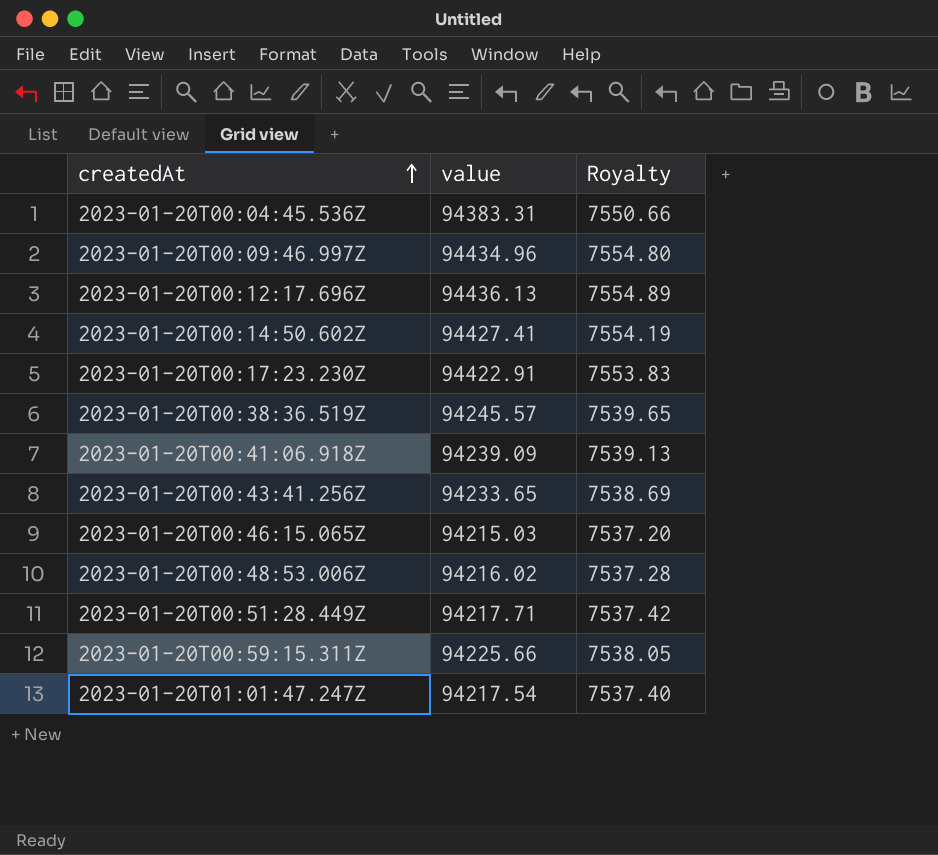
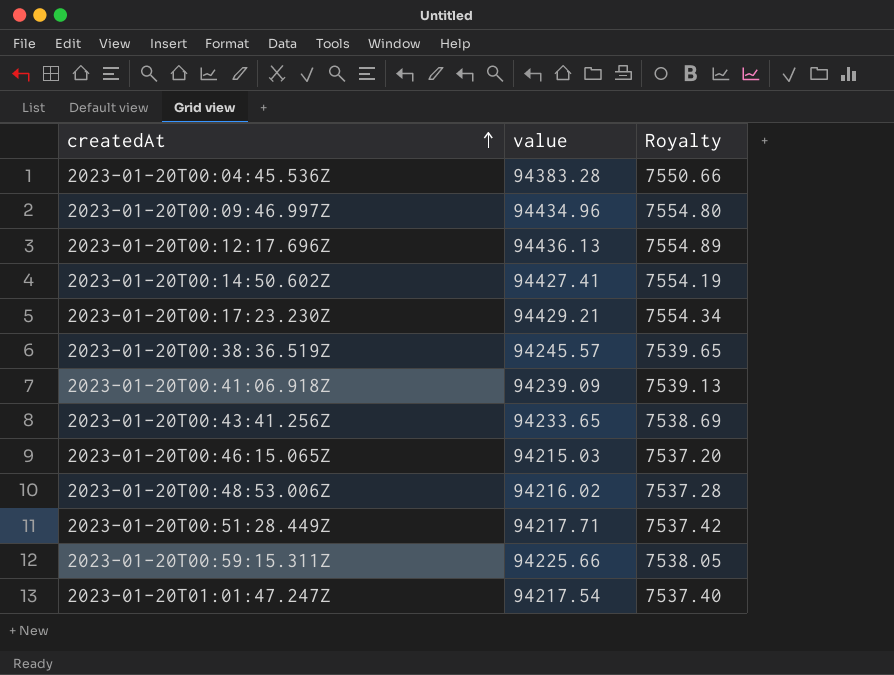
2023-01-20T00:04:45.536Z | value: 94383.31 -> 94383.28
2023-01-20T00:17:23.230Z | value: 94422.91 -> 94429.21
2023-01-20T00:17:23.230Z | Royalty: 7553.83 -> 7554.34

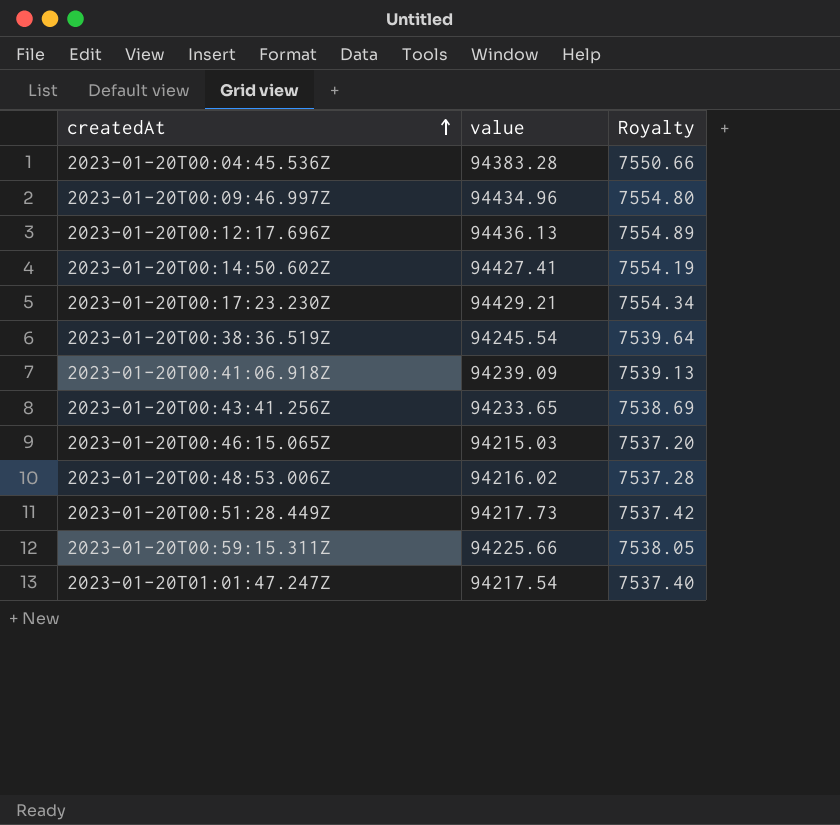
2023-01-20T00:38:36.519Z | value: 94245.57 -> 94245.54
2023-01-20T00:38:36.519Z | Royalty: 7539.65 -> 7539.64
2023-01-20T00:51:28.449Z | value: 94217.71 -> 94217.73

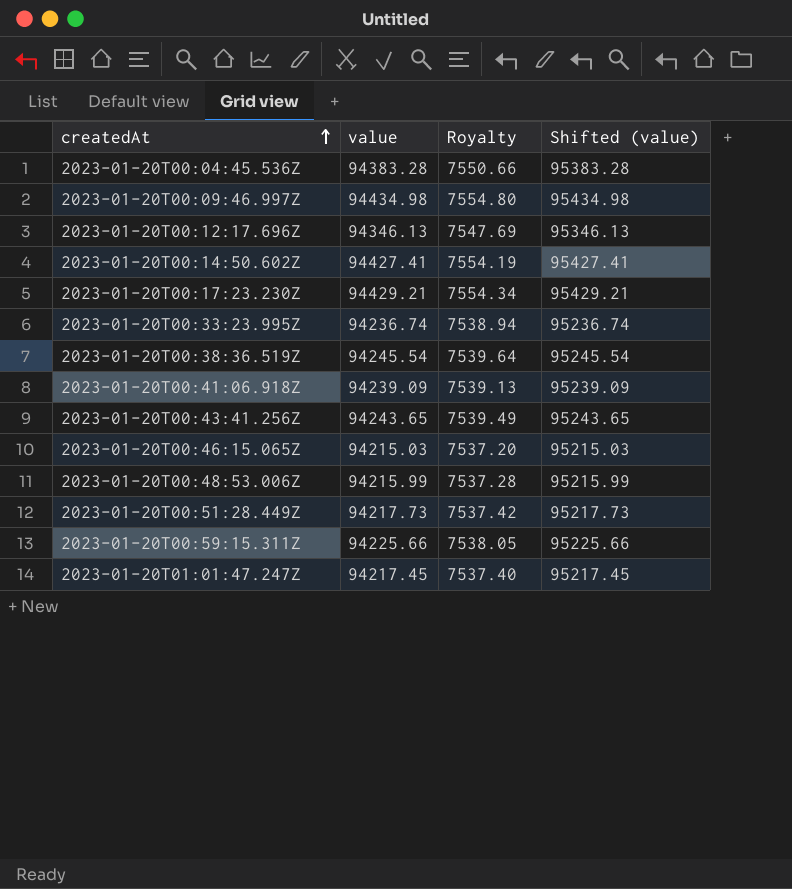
column Shifted (value) | formula: none -> [value] + 1000
2023-01-20T00:09:46.997Z | value: 94434.96 -> 94434.98
2023-01-20T00:12:17.696Z | value: 94436.13 -> 94346.13
2023-01-20T00:12:17.696Z | Royalty: 7554.89 -> 7547.69
row 2023-01-20T00:33:23.995Z: none -> 94236.74 | 7538.94 | 95236.74
2023-01-20T00:43:41.256Z | value: 94233.65 -> 94243.65
2023-01-20T00:43:41.256Z | Royalty: 7538.69 -> 7539.49
2023-01-20T00:48:53.006Z | value: 94216.02 -> 94215.99
2023-01-20T01:01:47.247Z | value: 94217.54 -> 94217.45

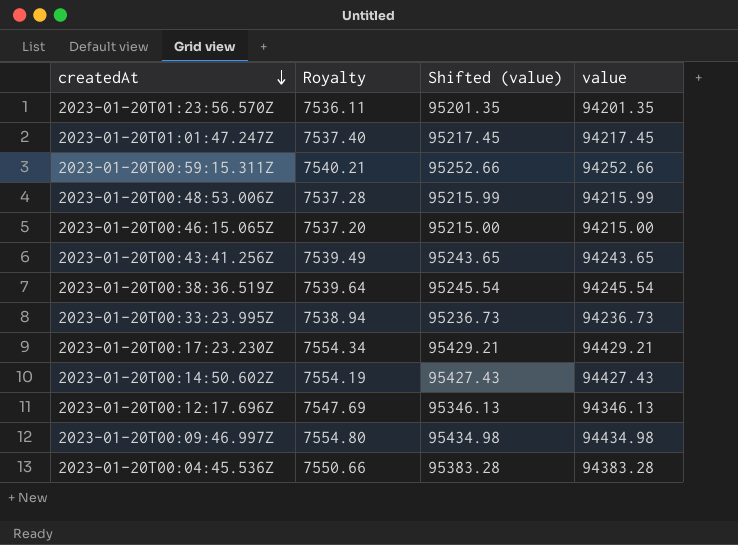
row order: createdAt ascending -> createdAt descending
column value | position: 2 -> 4
row 2023-01-20T00:41:06.918Z: 94239.09 | 7539.13 | 95239.09 -> none
row 2023-01-20T00:51:28.449Z: 94217.73 | 7537.42 | 95217.73 -> none
row 2023-01-20T01:23:56.570Z: none -> 7536.11 | 95201.35 | 94201.35
2023-01-20T00:59:15.311Z | Royalty: 7538.05 -> 7540.21
2023-01-20T00:59:15.311Z | Shifted (value): 95225.66 -> 95252.66
2023-01-20T00:59:15.311Z | value: 94225.66 -> 94252.66
2023-01-20T00:46:15.065Z | Shifted (value): 95215.03 -> 95215.00
2023-01-20T00:46:15.065Z | value: 94215.03 -> 94215.00
2023-01-20T00:33:23.995Z | Shifted (value): 95236.74 -> 95236.73
2023-01-20T00:33:23.995Z | value: 94236.74 -> 94236.73
2023-01-20T00:14:50.602Z | Shifted (value): 95427.41 -> 95427.43
2023-01-20T00:14:50.602Z | value: 94427.41 -> 94427.43

